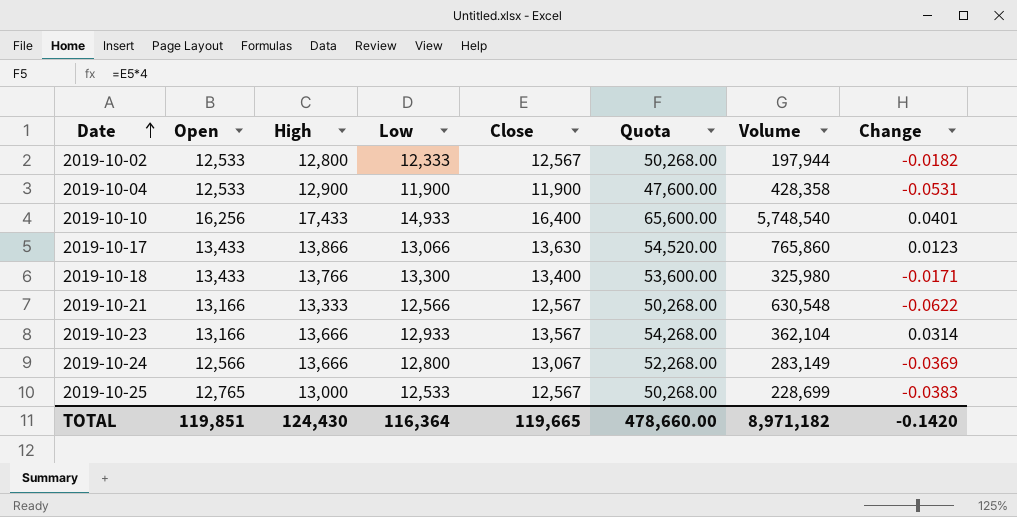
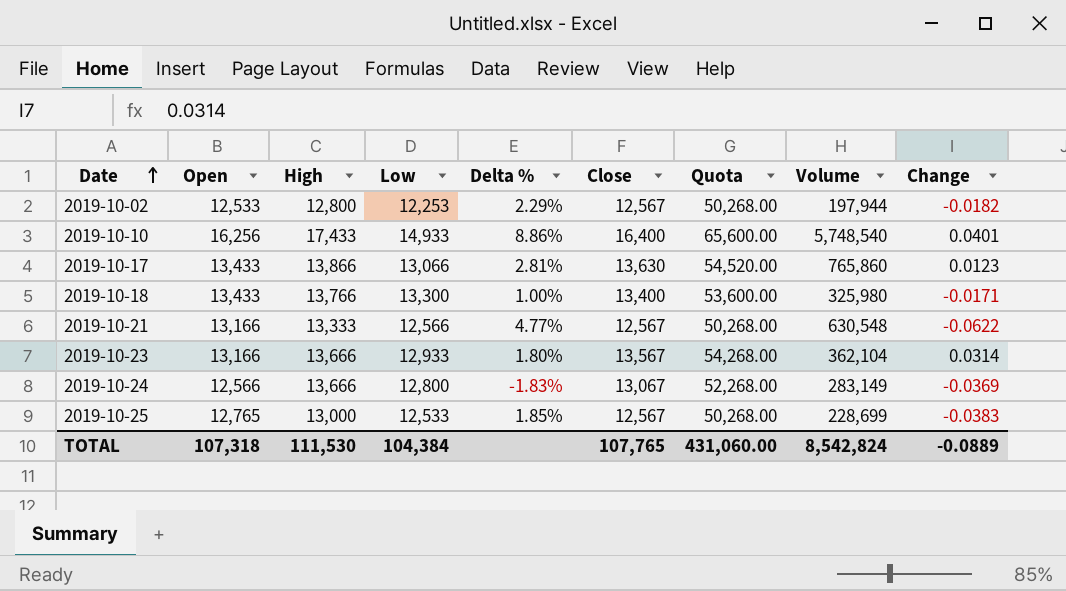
column Delta % | formula: none -> ([Open] - [Low]) / [Low]
row 2019-10-04: 12,533 | 12,900 | 11,900 | 11,900 | 47,600.00 | 428,358 | -0.0531 -> none
2019-10-02 | Low: 12,333 -> 12,253
TOTAL | Open: 119,851 -> 107,318
TOTAL | High: 124,430 -> 111,530
TOTAL | Low: 116,364 -> 104,384
TOTAL | Close: 119,665 -> 107,765
TOTAL | Quota: 478,660.00 -> 431,060.00
TOTAL | Volume: 8,971,182 -> 8,542,824
TOTAL | Change: -0.1420 -> -0.0889

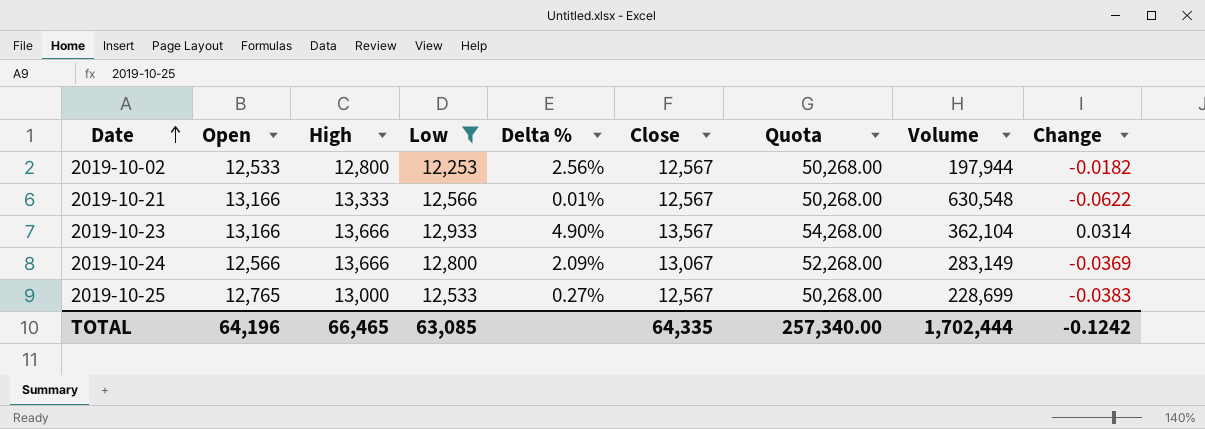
filter: none -> Low <= 12,933
column Delta % | formula: ([Open] - [Low]) / [Low] -> ([Close] - [Low]) / [Low]
TOTAL | Open: 107,318 -> 64,196
TOTAL | High: 111,530 -> 66,465
TOTAL | Low: 104,384 -> 63,085
TOTAL | Close: 107,765 -> 64,335
TOTAL | Quota: 431,060.00 -> 257,340.00
TOTAL | Volume: 8,542,824 -> 1,702,444
TOTAL | Change: -0.0889 -> -0.1242

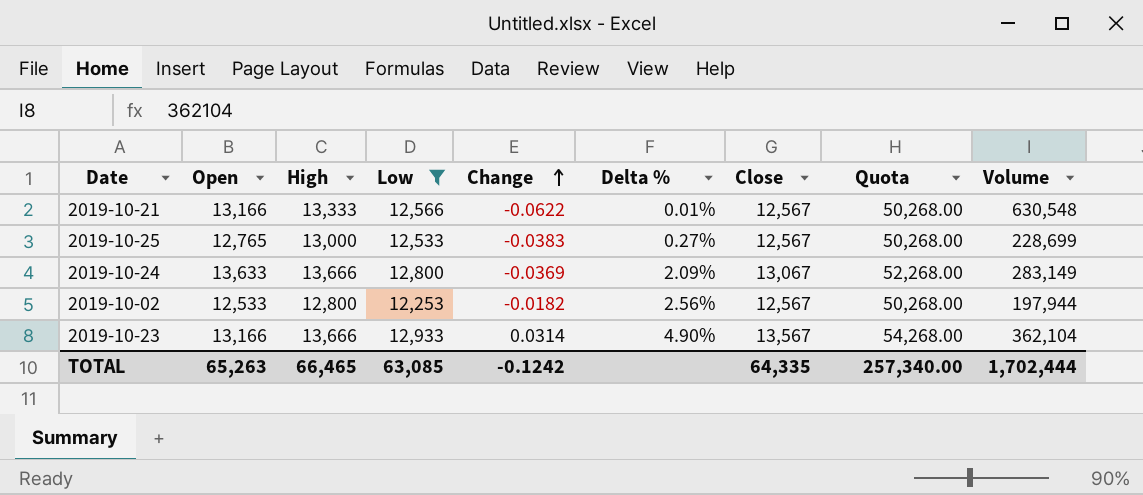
row order: Date ascending -> Change ascending
column Change | position: 9 -> 5
2019-10-24 | Open: 12,566 -> 13,633
TOTAL | Open: 64,196 -> 65,263

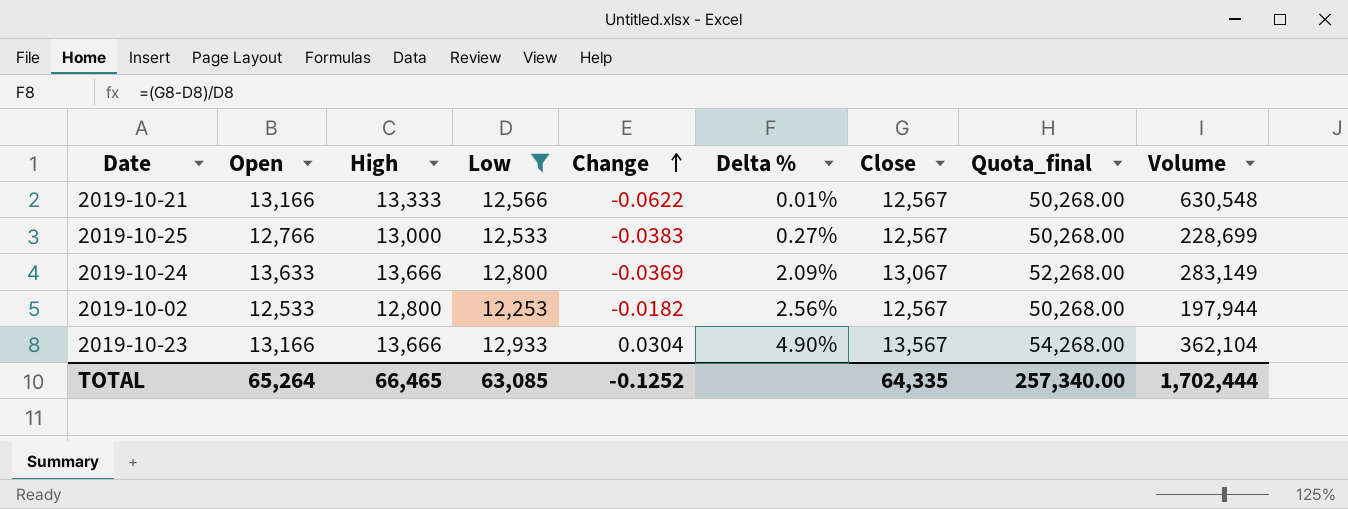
column name: Quota -> Quota_final
2019-10-25 | Open: 12,765 -> 12,766
2019-10-23 | Change: 0.0314 -> 0.0304
TOTAL | Open: 65,263 -> 65,264
TOTAL | Change: -0.1242 -> -0.1252

